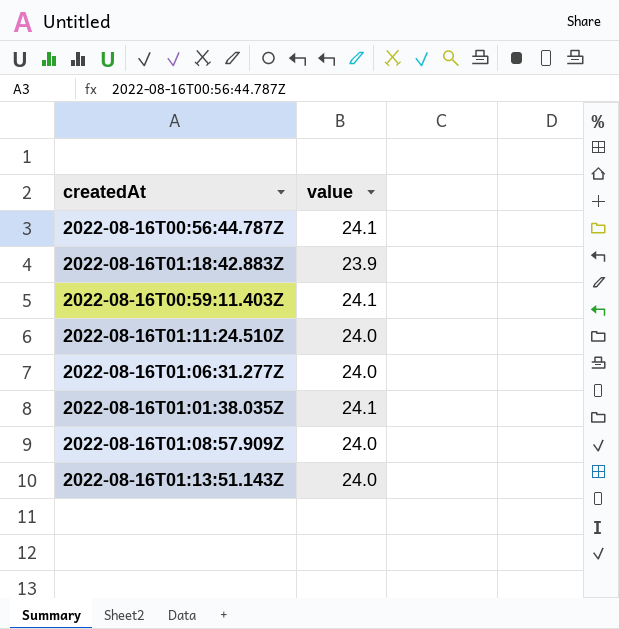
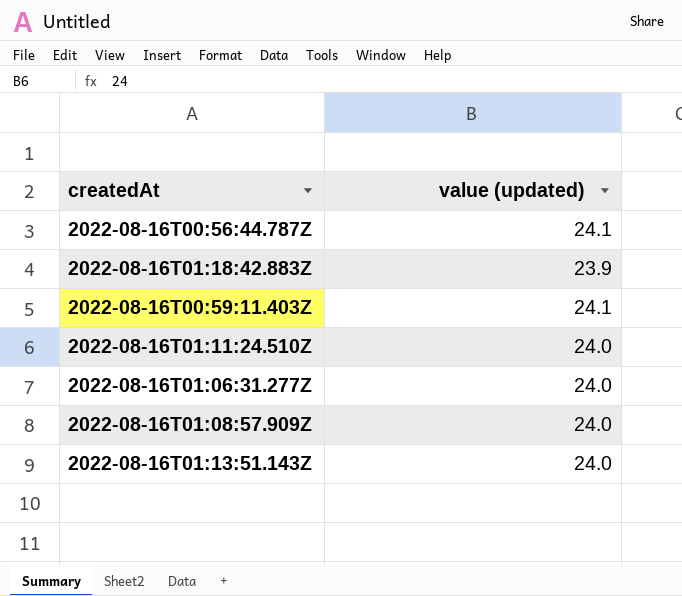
column name: value -> value (updated)
row 2022-08-16T01:01:38.035Z: 24.1 -> none

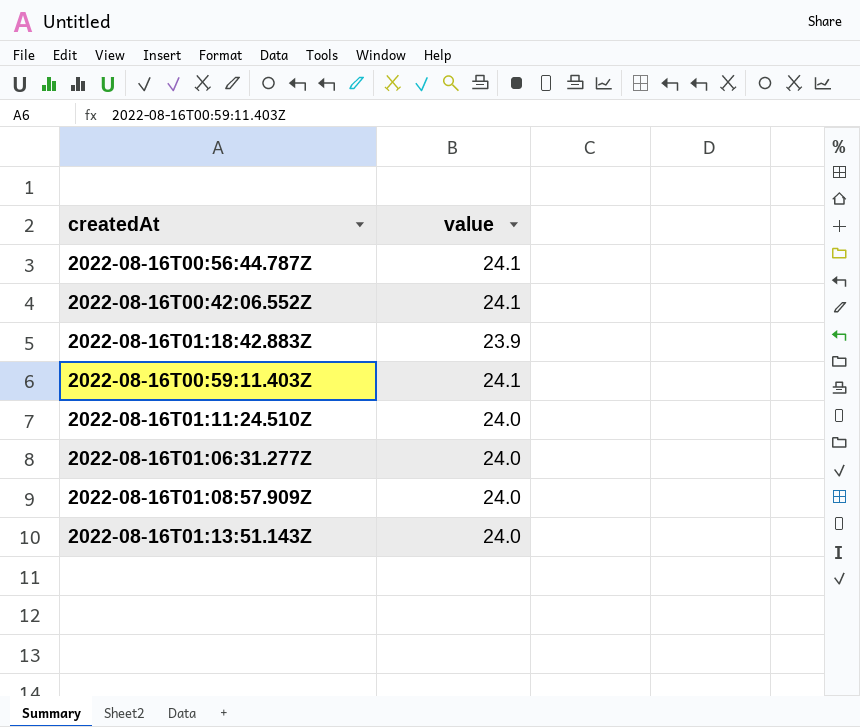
column name: value (updated) -> value
row 2022-08-16T00:42:06.552Z: none -> 24.1

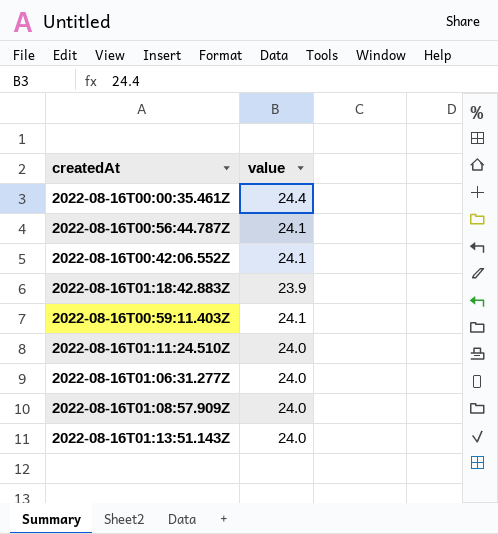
row 2022-08-16T00:00:35.461Z: none -> 24.4

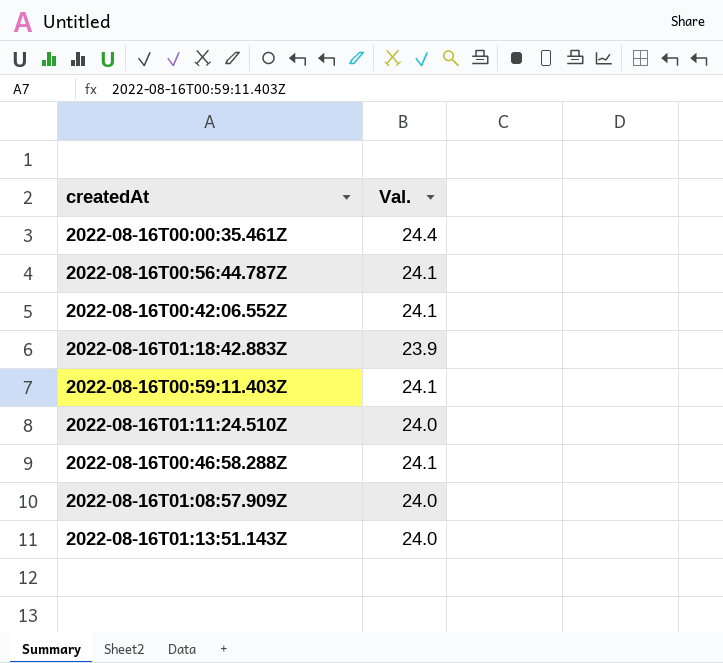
column name: value -> Val.
row 2022-08-16T01:06:31.277Z: 24.0 -> none
row 2022-08-16T00:46:58.288Z: none -> 24.1

